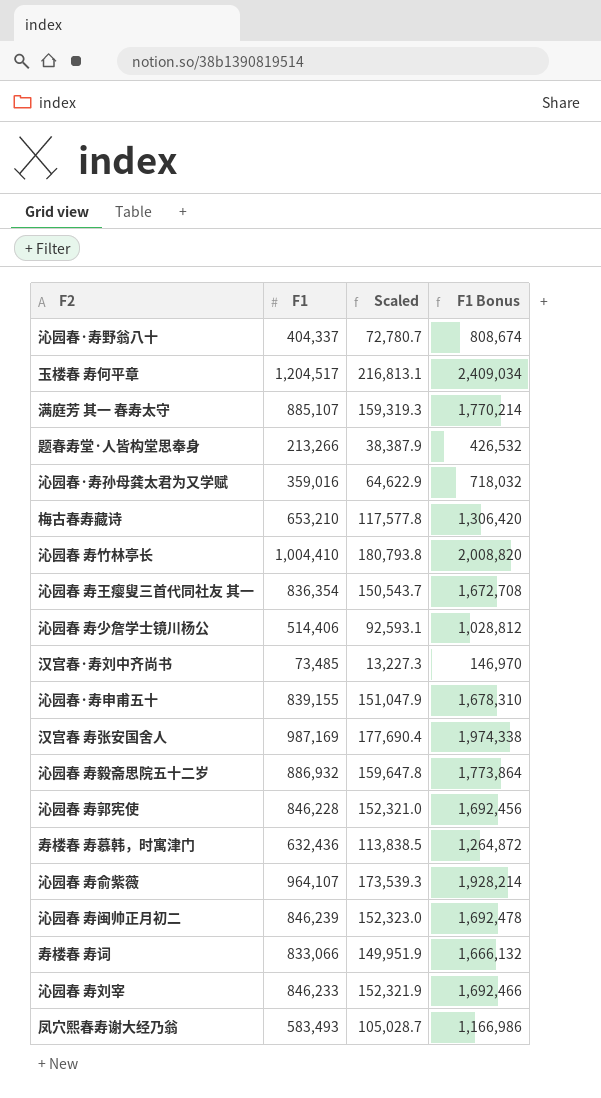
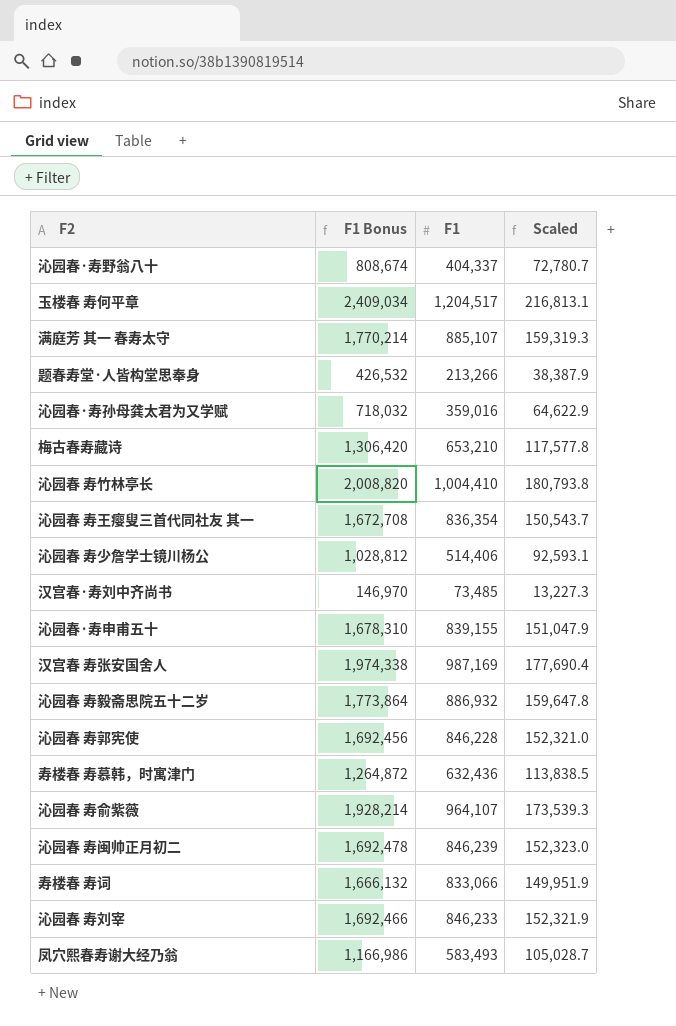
column F1 Bonus | position: 4 -> 2

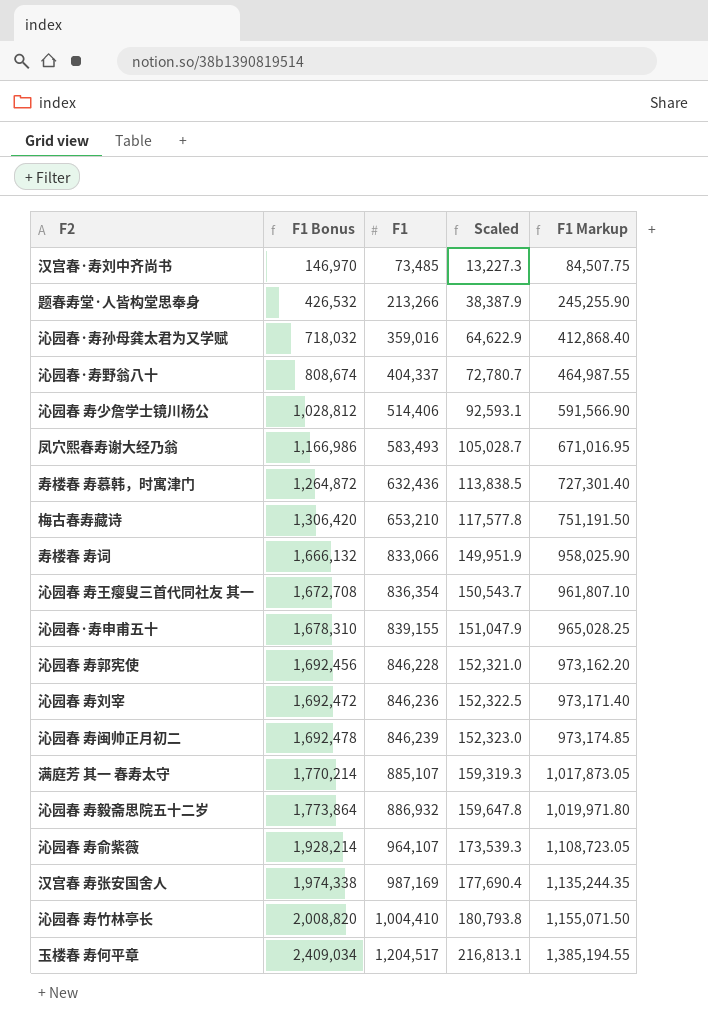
row order: none -> F1 Bonus ascending
column F1 Markup | formula: none -> [F1] * 1.15
沁园春 寿刘宰 | F1 Bonus: 1,692,466 -> 1,692,472
沁园春 寿刘宰 | F1: 846,233 -> 846,236
沁园春 寿刘宰 | Scaled: 152,321.9 -> 152,322.5

